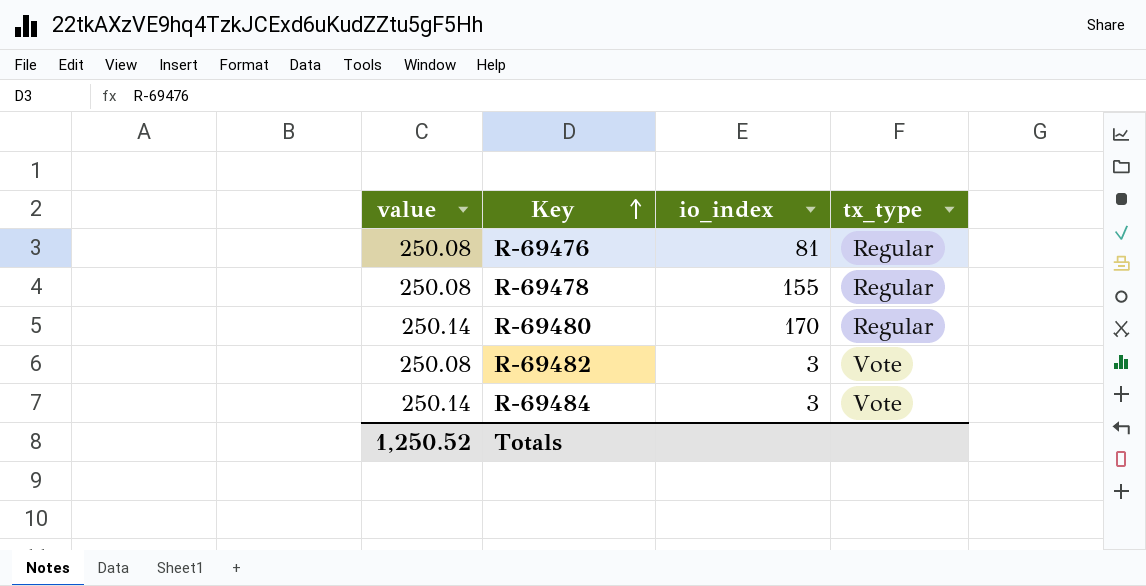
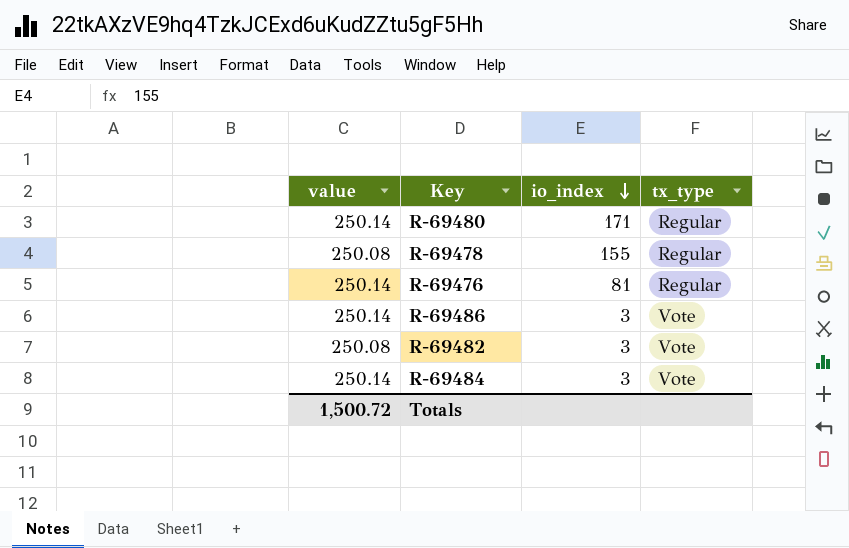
row order: Key ascending -> io_index descending
R-69480 | io_index: 170 -> 171
R-69476 | value: 250.08 -> 250.14
row R-69486: none -> 250.14 | 3 | Vote
Totals | value: 1,250.52 -> 1,500.72

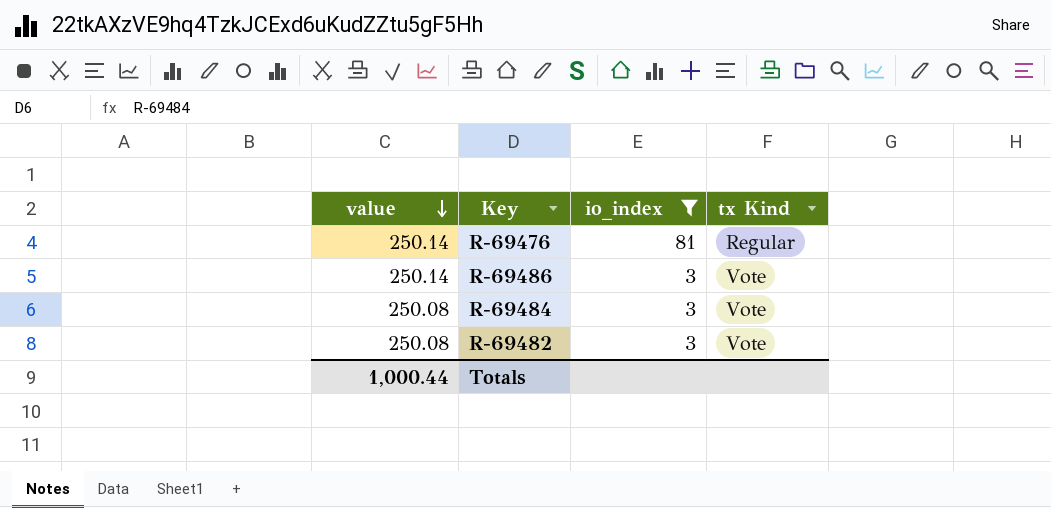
filter: none -> io_index <= 81
row order: io_index descending -> value descending
column name: tx_type -> tx Kind
R-69484 | value: 250.14 -> 250.08
Totals | value: 1,500.72 -> 1,000.44

